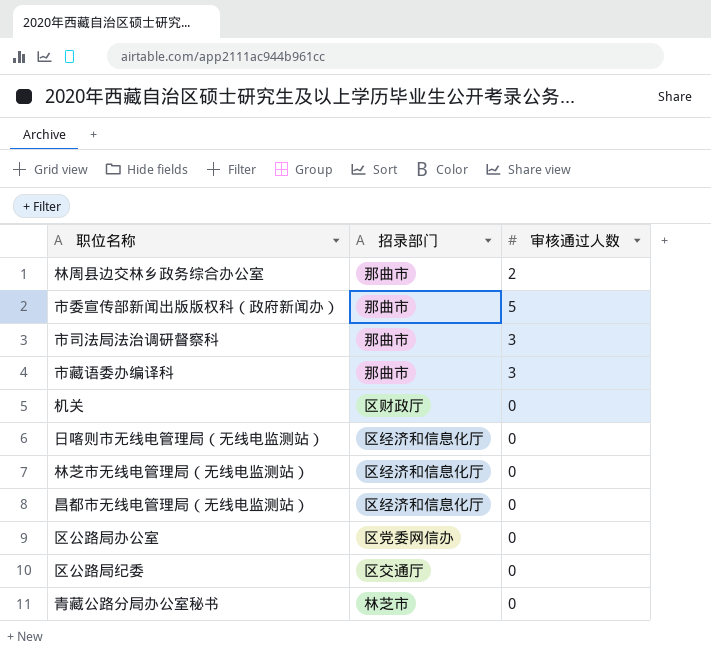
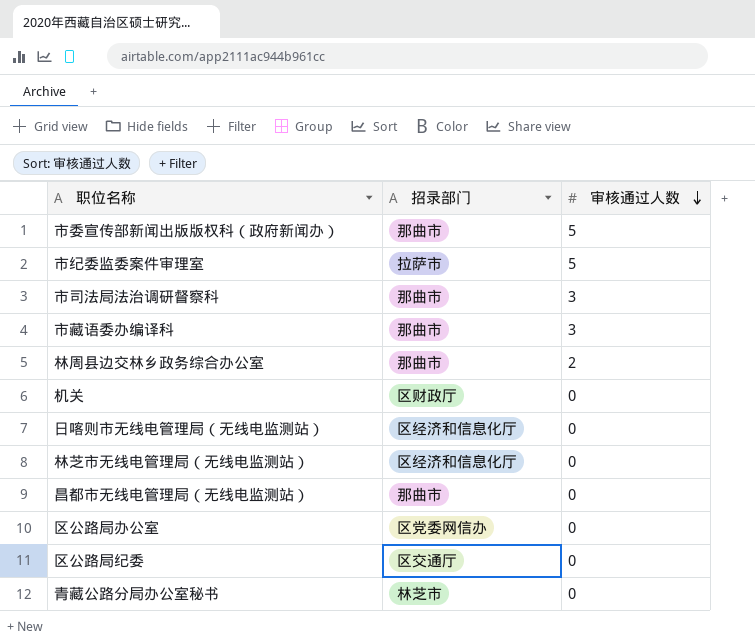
row order: none -> 审核通过人数 descending
row 市纪委监委案件审理室: none -> 拉萨市 | 5
昌都市无线电管理局（无线电监测站） | 招录部门: 区经济和信息化厅 -> 那曲市

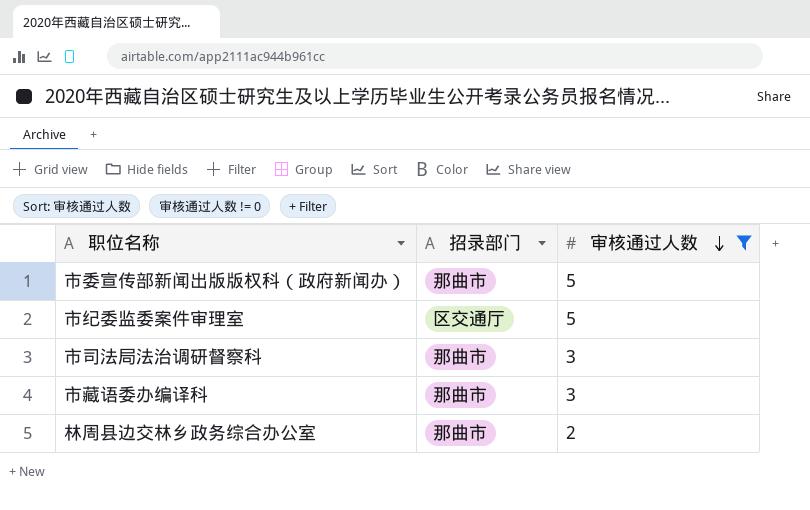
filter: none -> 审核通过人数 != 0
市纪委监委案件审理室 | 招录部门: 拉萨市 -> 区交通厅

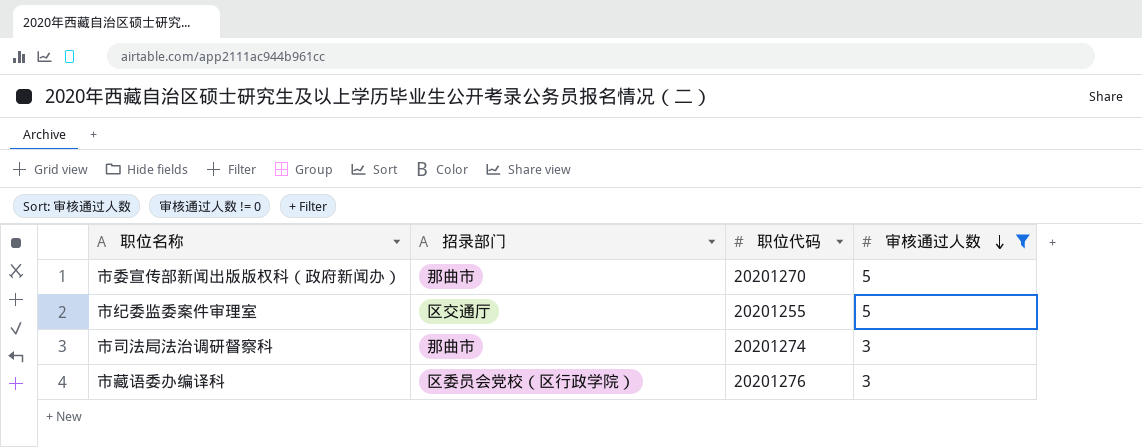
column 职位代码 | position: none -> 3
row 林周县边交林乡政务综合办公室: 那曲市 | 2 -> none
市藏语委办编译科 | 招录部门: 那曲市 -> 区委员会党校（区行政学院）

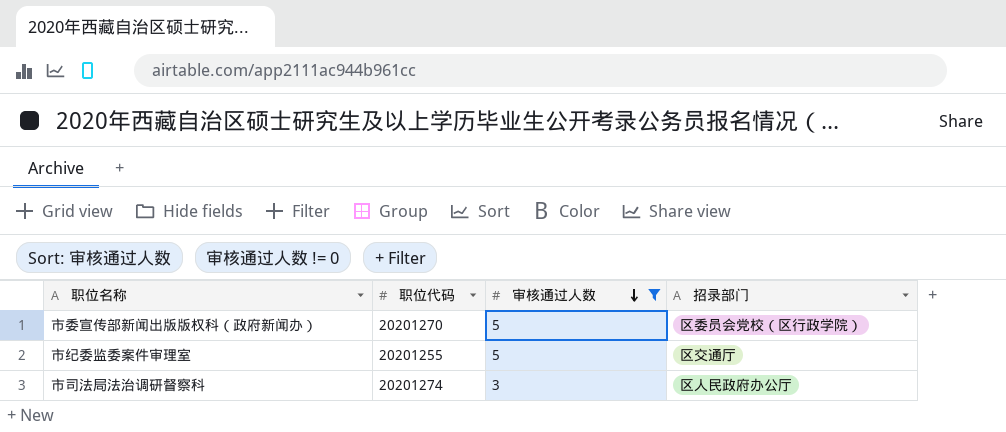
column 招录部门 | position: 2 -> 4
row 市藏语委办编译科: 区委员会党校（区行政学院） | 20201276 | 3 -> none
市委宣传部新闻出版版权科（政府新闻办） | 招录部门: 那曲市 -> 区委员会党校（区行政学院）
市司法局法治调研督察科 | 招录部门: 那曲市 -> 区人民政府办公厅

